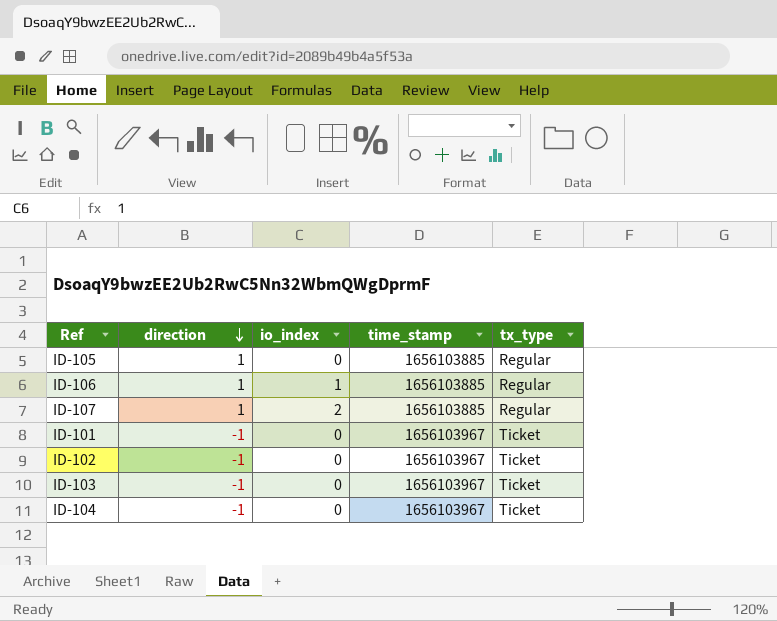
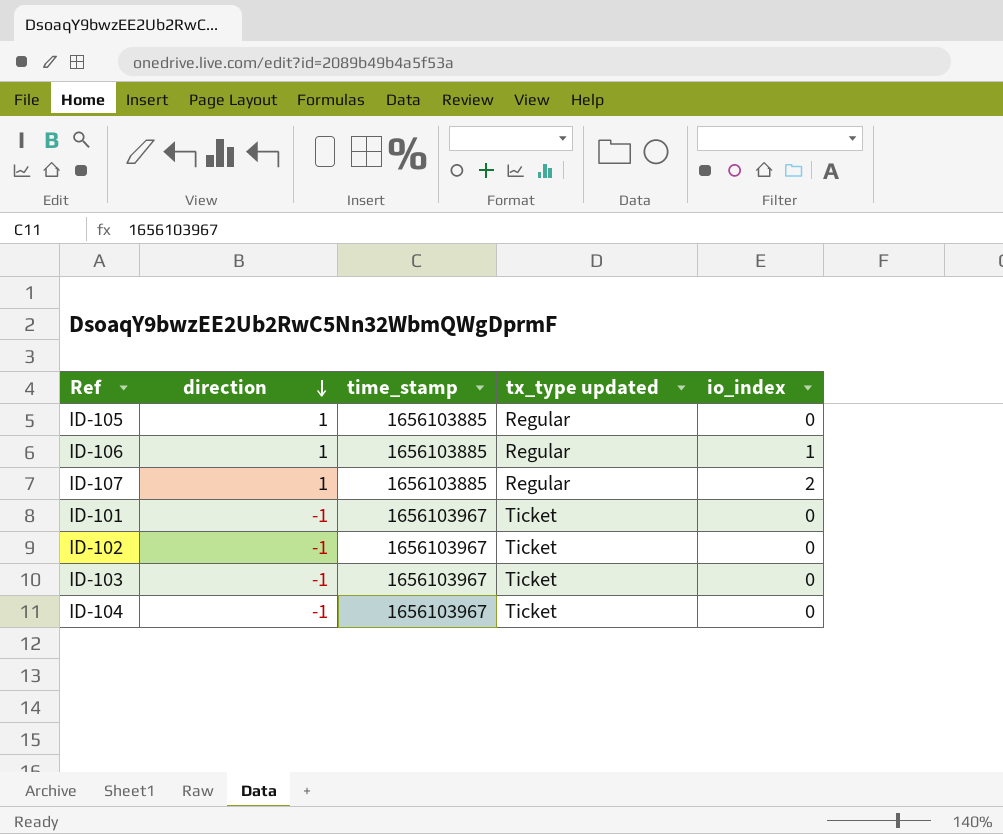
column name: tx_type -> tx_type updated
column io_index | position: 3 -> 5

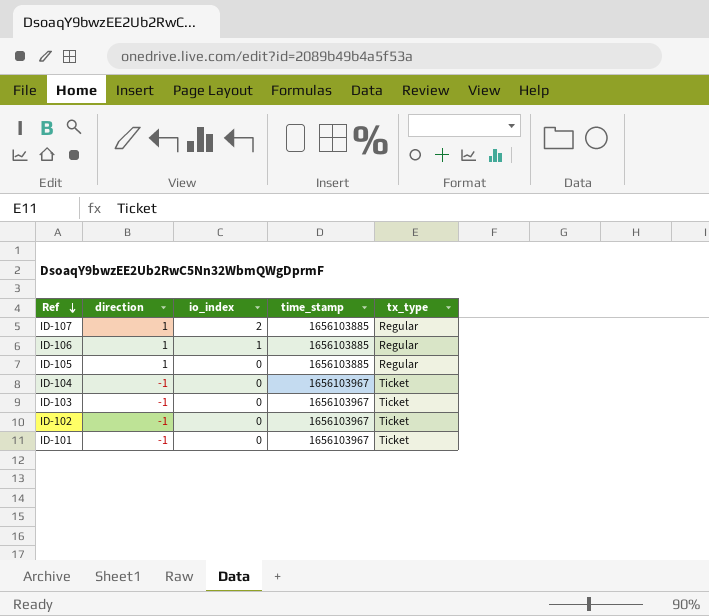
row order: direction descending -> Ref descending
column io_index | position: 5 -> 3
column name: tx_type updated -> tx_type

